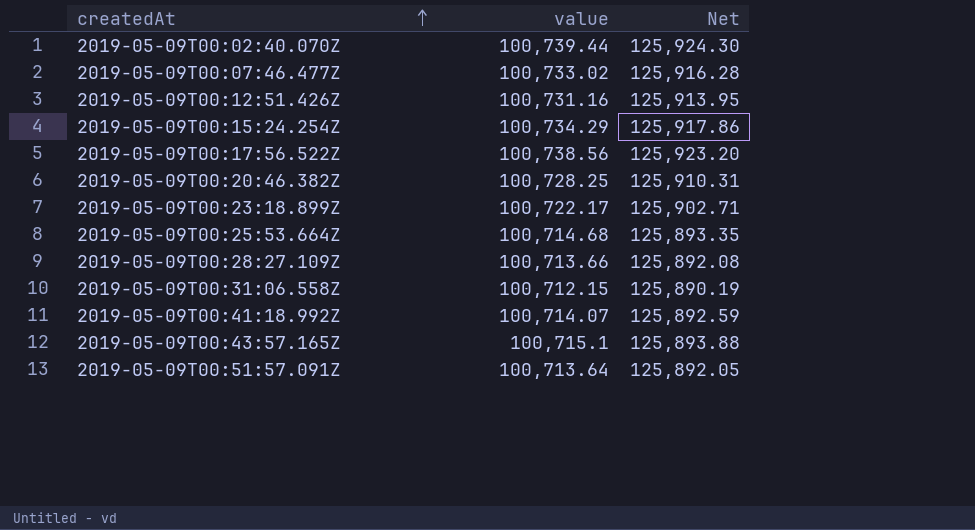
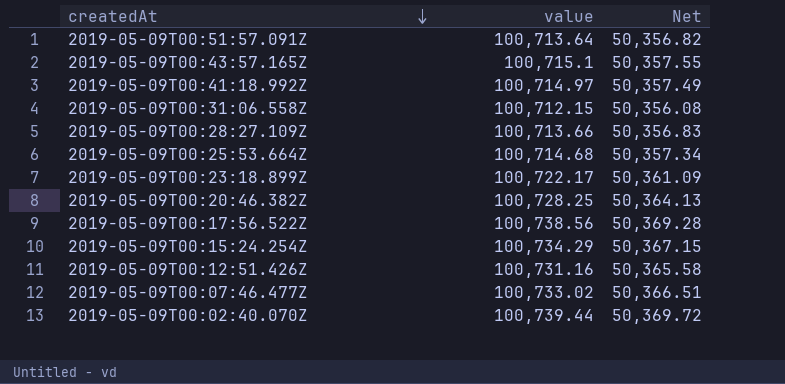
row order: createdAt ascending -> createdAt descending
column Net | formula: [value] * 1.25 -> [value] * 0.5
2019-05-09T00:41:18.992Z | value: 100,714.07 -> 100,714.97

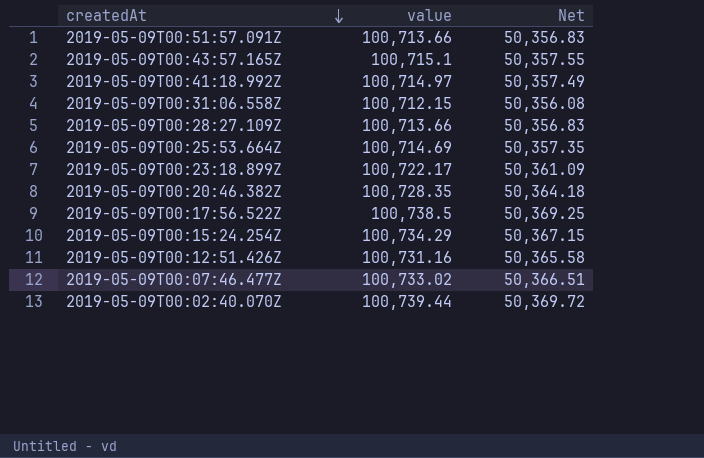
2019-05-09T00:51:57.091Z | value: 100,713.64 -> 100,713.66
2019-05-09T00:51:57.091Z | Net: 50,356.82 -> 50,356.83
2019-05-09T00:25:53.664Z | value: 100,714.68 -> 100,714.69
2019-05-09T00:25:53.664Z | Net: 50,357.34 -> 50,357.35
2019-05-09T00:20:46.382Z | value: 100,728.25 -> 100,728.35
2019-05-09T00:20:46.382Z | Net: 50,364.13 -> 50,364.18
2019-05-09T00:17:56.522Z | value: 100,738.56 -> 100,738.5
2019-05-09T00:17:56.522Z | Net: 50,369.28 -> 50,369.25

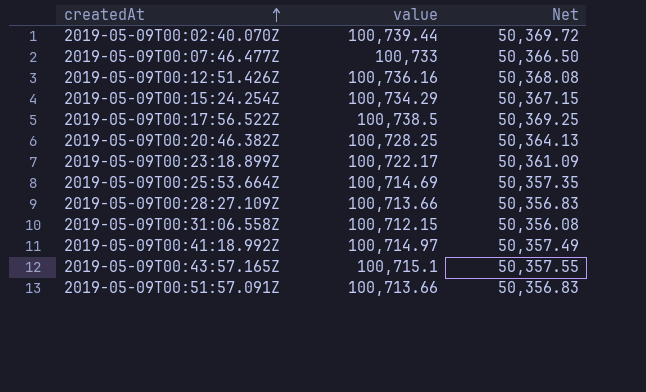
row order: createdAt descending -> createdAt ascending
2019-05-09T00:07:46.477Z | value: 100,733.02 -> 100,733
2019-05-09T00:07:46.477Z | Net: 50,366.51 -> 50,366.50
2019-05-09T00:12:51.426Z | value: 100,731.16 -> 100,736.16
2019-05-09T00:12:51.426Z | Net: 50,365.58 -> 50,368.08
2019-05-09T00:20:46.382Z | value: 100,728.35 -> 100,728.25
2019-05-09T00:20:46.382Z | Net: 50,364.18 -> 50,364.13

